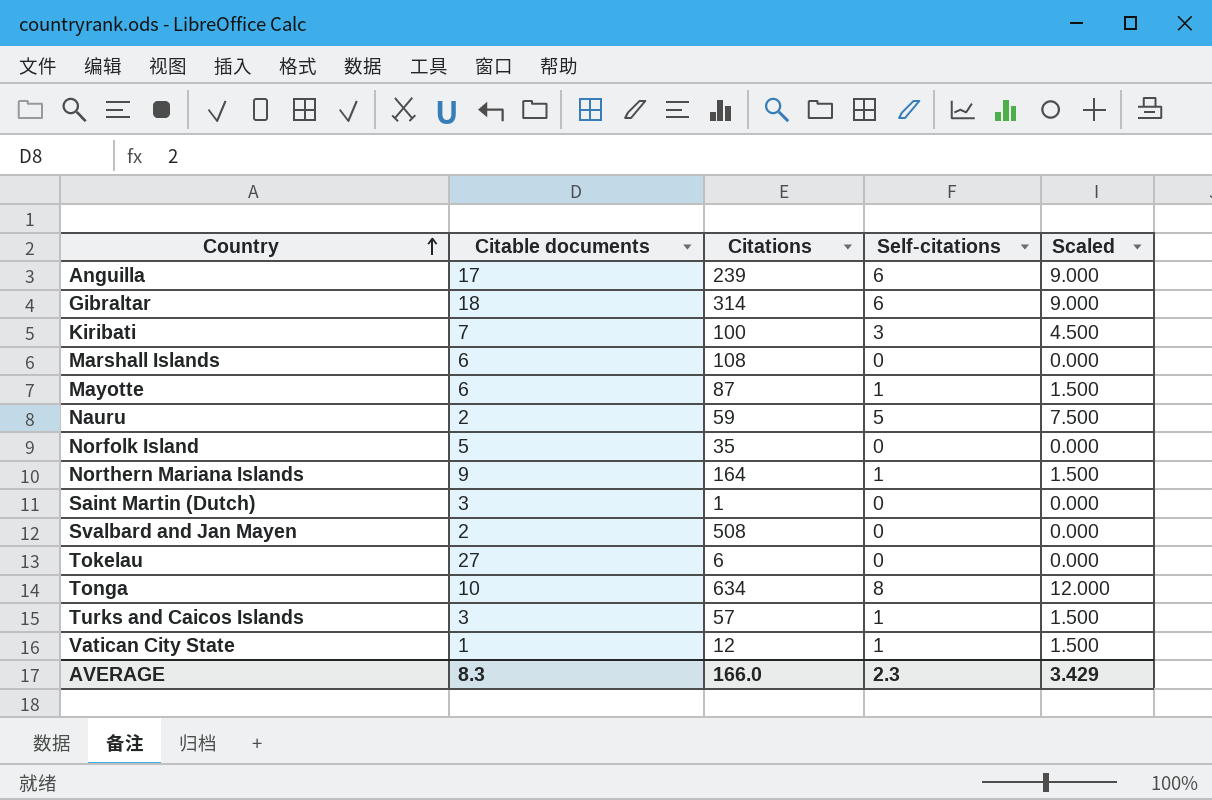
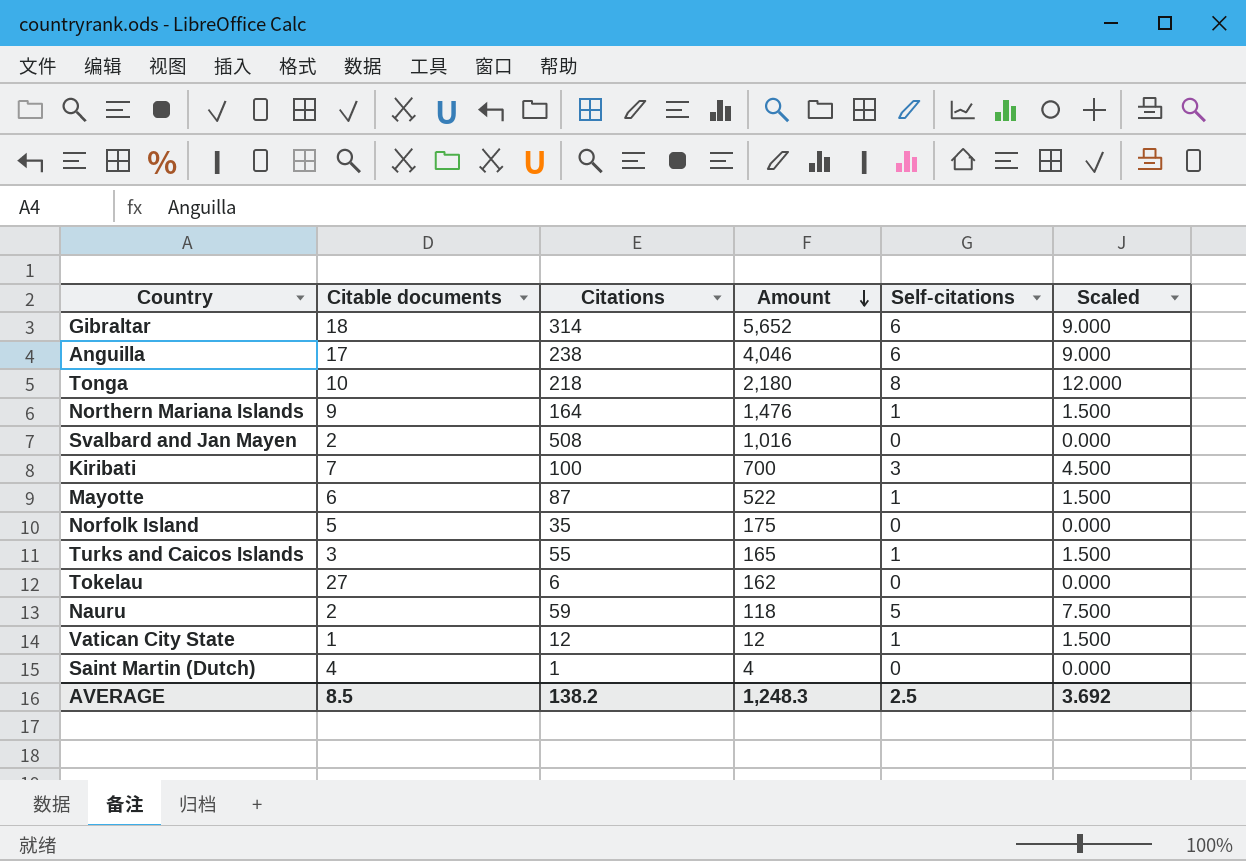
row order: Country ascending -> Amount descending
column Amount | formula: none -> [Citable documents] * [Citations]
row Marshall Islands: 6 | 108 | 0 | 0.000 -> none
Anguilla | Citations: 239 -> 238
Tonga | Citations: 634 -> 218
Turks and Caicos Islands | Citations: 57 -> 55
Saint Martin (Dutch) | Citable documents: 3 -> 4
AVERAGE | Citable documents: 8.3 -> 8.5
AVERAGE | Citations: 166.0 -> 138.2
AVERAGE | Self-citations: 2.3 -> 2.5
AVERAGE | Scaled: 3.429 -> 3.692

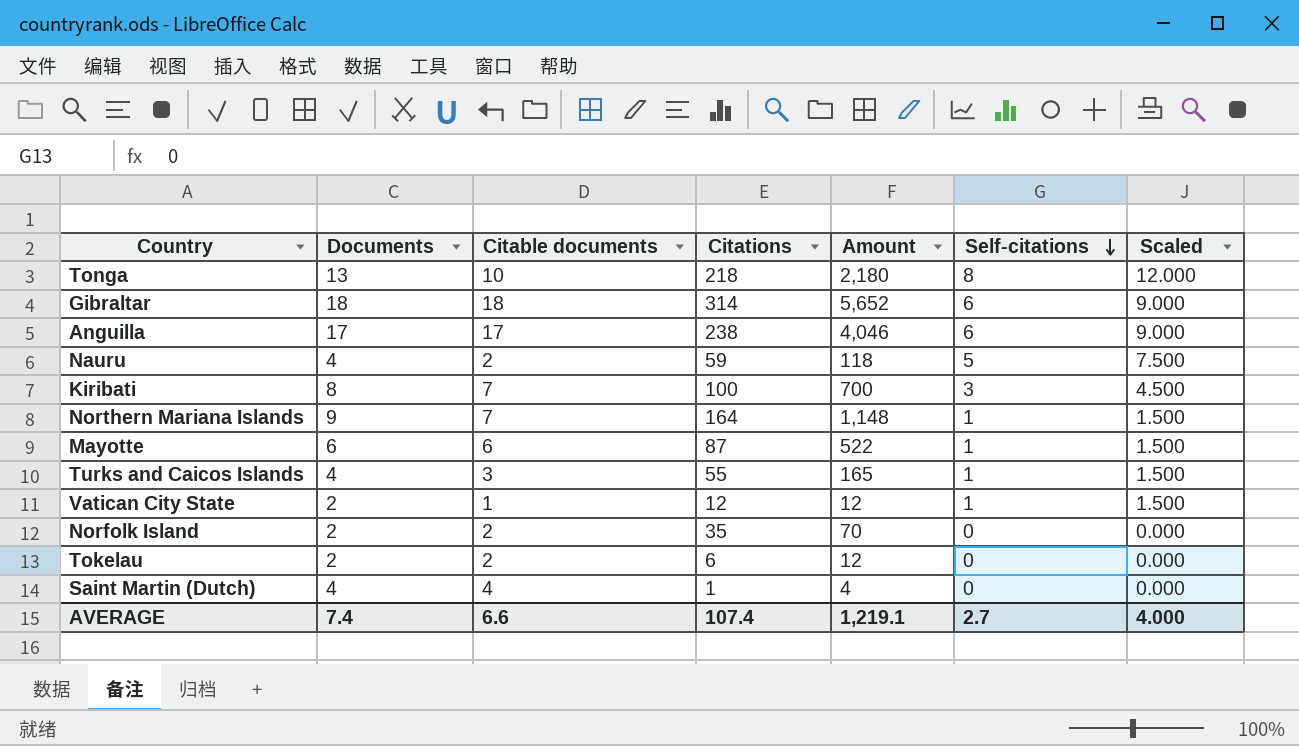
row order: Amount descending -> Self-citations descending
column Documents | position: none -> 2
row Svalbard and Jan Mayen: 2 | 508 | 1,016 | 0 | 0.000 -> none
Northern Mariana Islands | Citable documents: 9 -> 7
Northern Mariana Islands | Amount: 1,476 -> 1,148
Norfolk Island | Citable documents: 5 -> 2
Norfolk Island | Amount: 175 -> 70
Tokelau | Citable documents: 27 -> 2
Tokelau | Amount: 162 -> 12
AVERAGE | Citable documents: 8.5 -> 6.6
AVERAGE | Citations: 138.2 -> 107.4
AVERAGE | Amount: 1,248.3 -> 1,219.1
AVERAGE | Self-citations: 2.5 -> 2.7
AVERAGE | Scaled: 3.692 -> 4.000

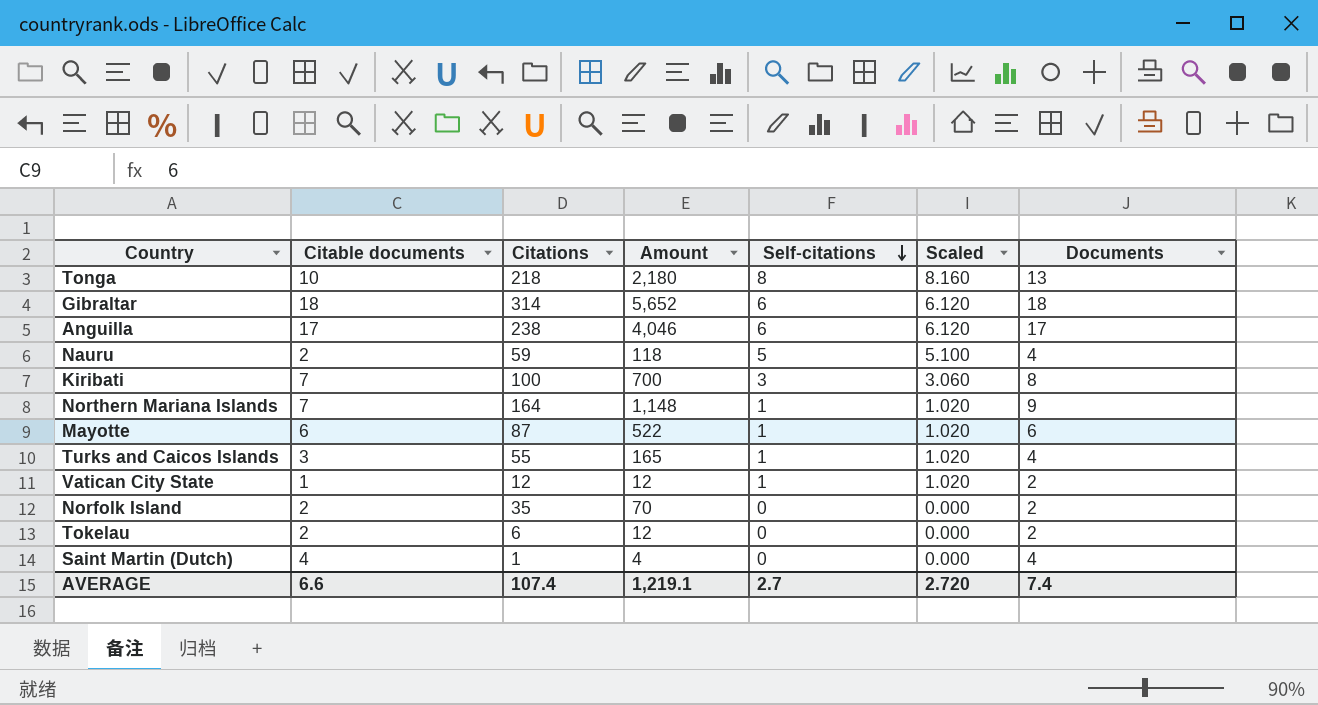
column Scaled | formula: [Self-citations] * 1.5 -> [Self-citations] * 1.02
column Documents | position: 2 -> 7
AVERAGE | Scaled: 4.000 -> 2.720

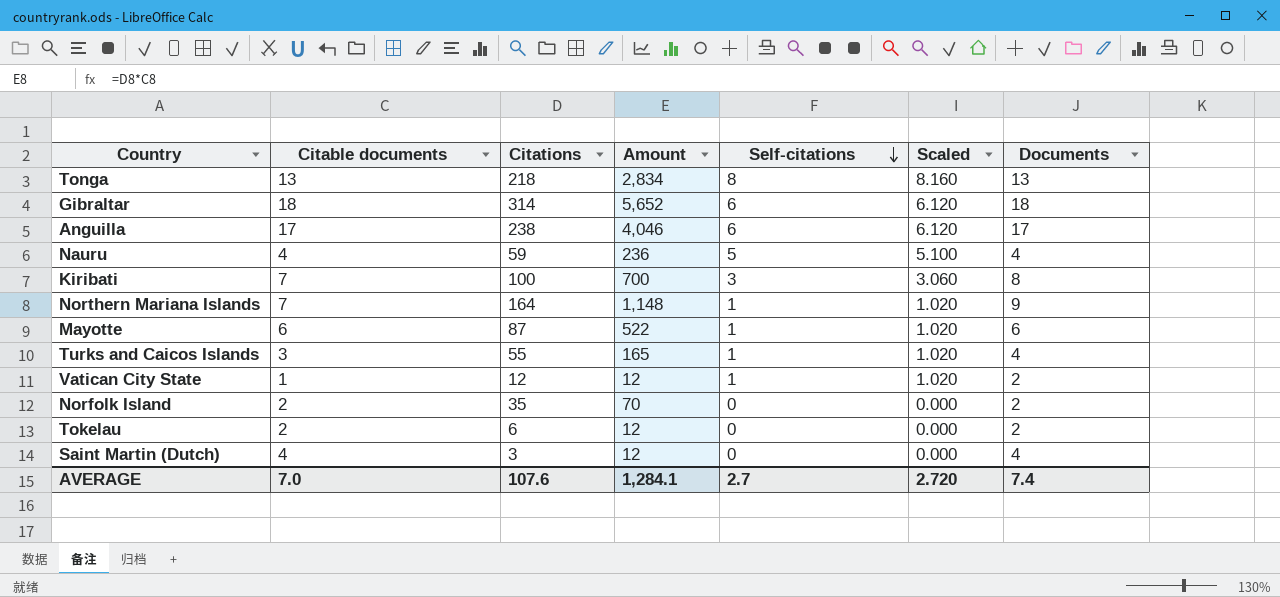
Tonga | Citable documents: 10 -> 13
Tonga | Amount: 2,180 -> 2,834
Nauru | Citable documents: 2 -> 4
Nauru | Amount: 118 -> 236
Saint Martin (Dutch) | Citations: 1 -> 3
Saint Martin (Dutch) | Amount: 4 -> 12
AVERAGE | Citable documents: 6.6 -> 7.0
AVERAGE | Citations: 107.4 -> 107.6
AVERAGE | Amount: 1,219.1 -> 1,284.1

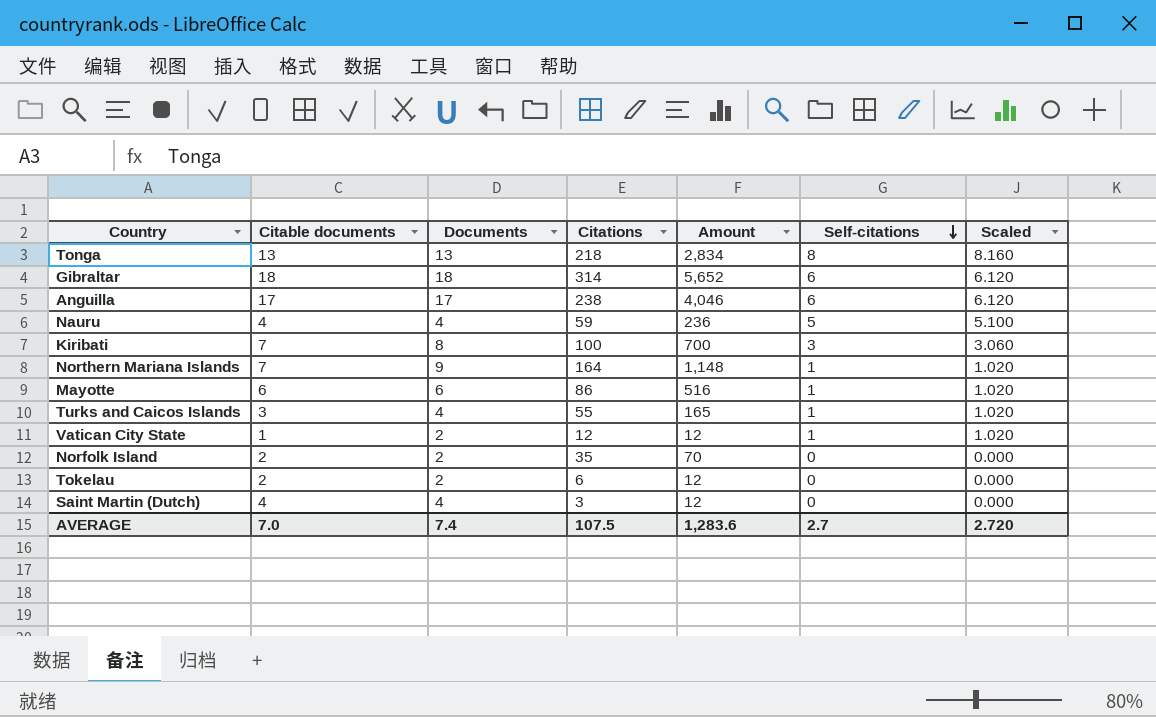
column Documents | position: 7 -> 3
Mayotte | Citations: 87 -> 86
Mayotte | Amount: 522 -> 516
AVERAGE | Citations: 107.6 -> 107.5
AVERAGE | Amount: 1,284.1 -> 1,283.6

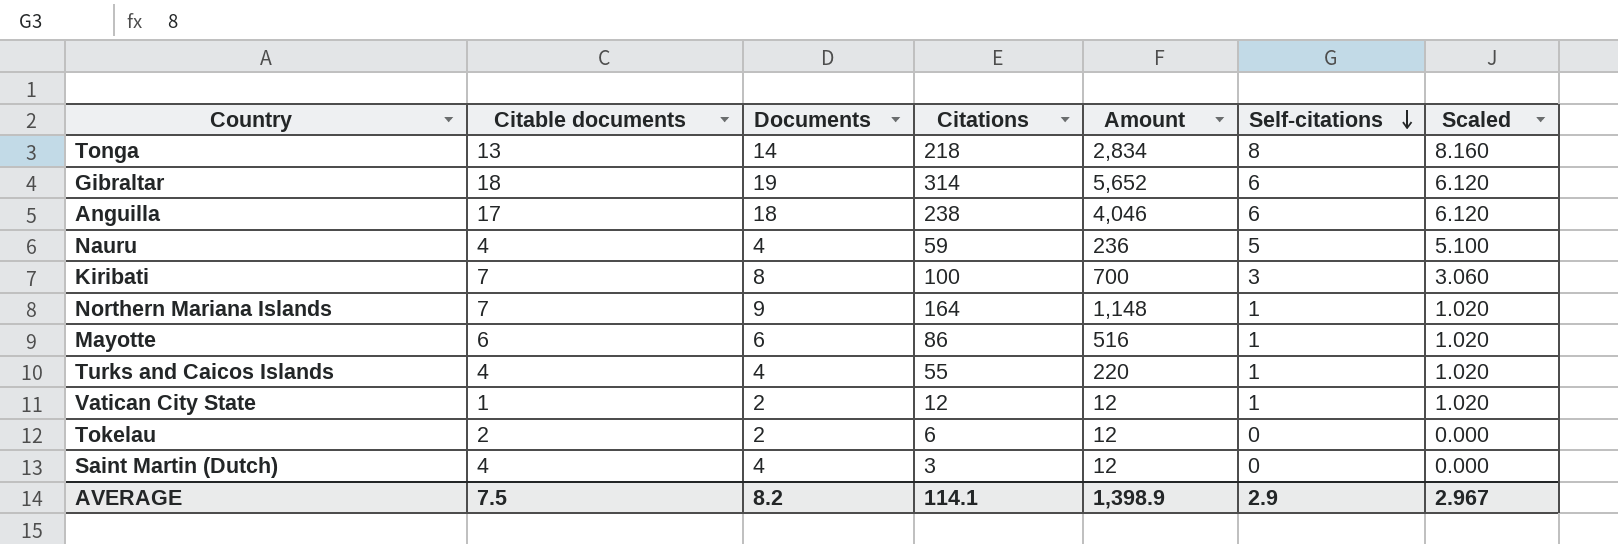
row Norfolk Island: 2 | 2 | 35 | 70 | 0 | 0.000 -> none
Tonga | Documents: 13 -> 14
Gibraltar | Documents: 18 -> 19
Anguilla | Documents: 17 -> 18
Turks and Caicos Islands | Citable documents: 3 -> 4
Turks and Caicos Islands | Amount: 165 -> 220
AVERAGE | Citable documents: 7.0 -> 7.5
AVERAGE | Documents: 7.4 -> 8.2
AVERAGE | Citations: 107.5 -> 114.1
AVERAGE | Amount: 1,283.6 -> 1,398.9
AVERAGE | Self-citations: 2.7 -> 2.9
AVERAGE | Scaled: 2.720 -> 2.967

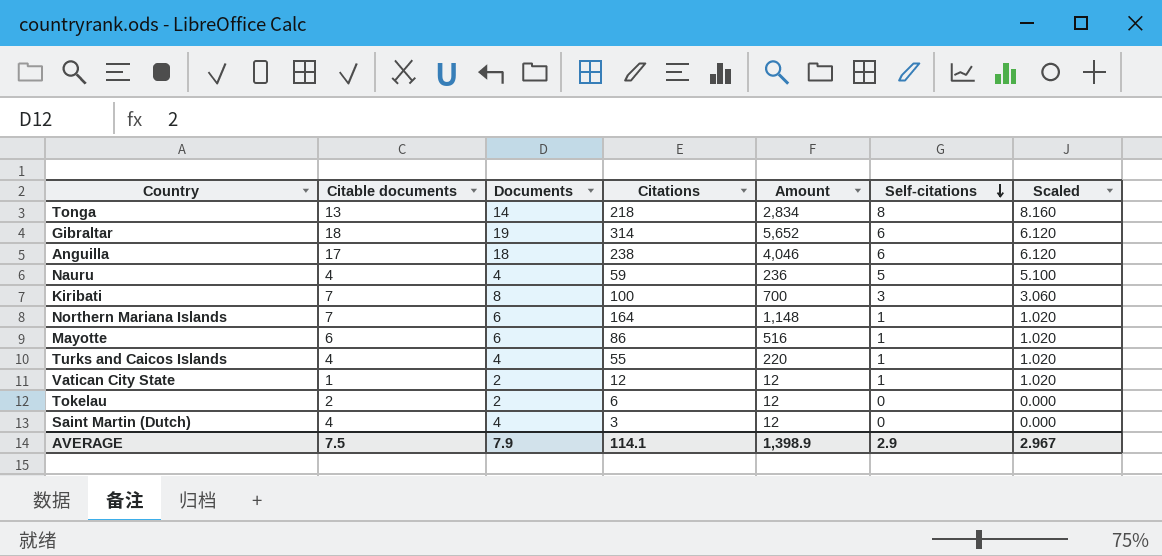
Northern Mariana Islands | Documents: 9 -> 6
AVERAGE | Documents: 8.2 -> 7.9

